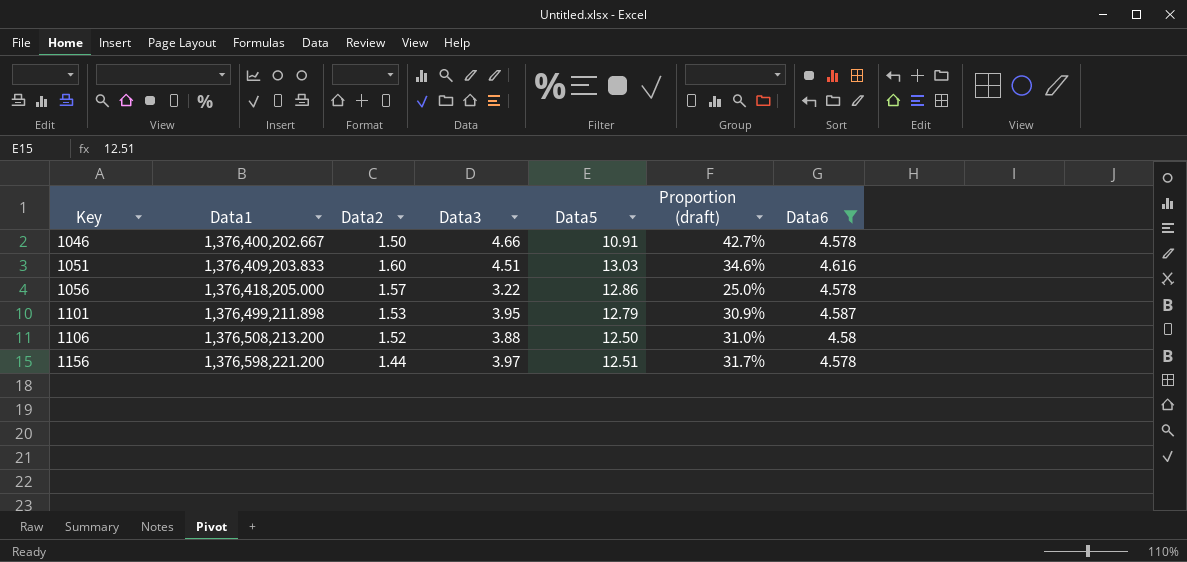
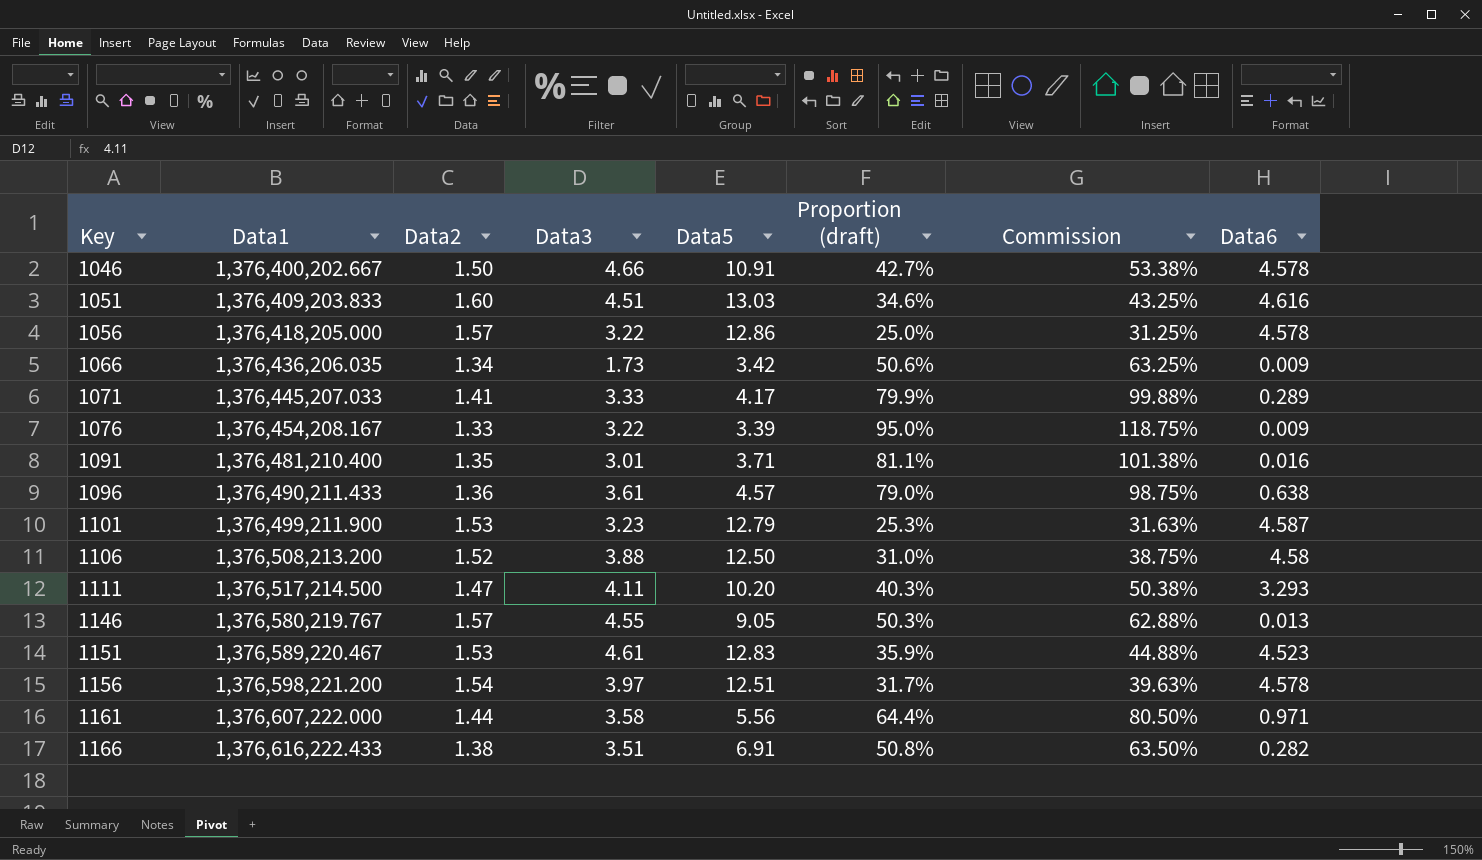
filter: Data6 >= 4.578 -> none
column Commission | formula: none -> [Proportion (draft)] * 1.25
1101 | Data1: 1,376,499,211.898 -> 1,376,499,211.900
1101 | Data3: 3.95 -> 3.23
1101 | Proportion (draft): 30.9% -> 25.3%
1156 | Data2: 1.44 -> 1.54

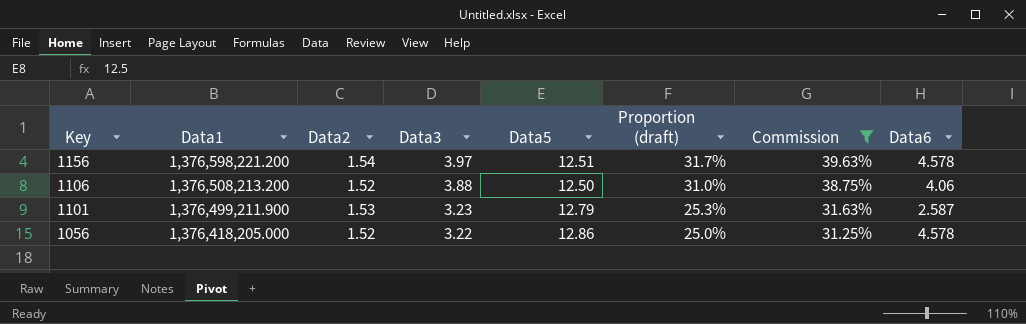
filter: none -> Commission <= 39.63%
row order: Key ascending -> Key descending
1106 | Data6: 4.58 -> 4.06
1101 | Data6: 4.587 -> 2.587
1056 | Data2: 1.57 -> 1.52

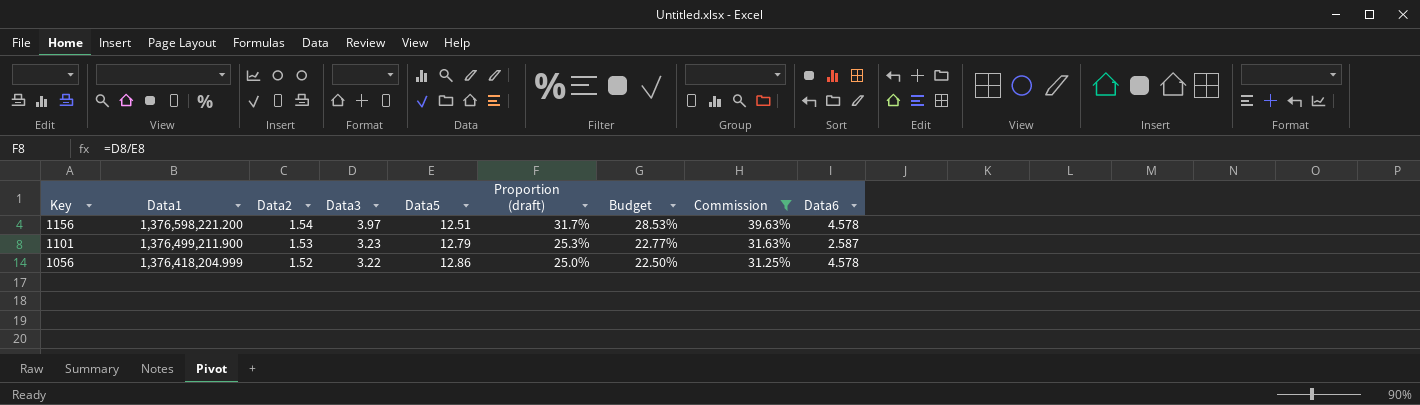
column Budget | formula: none -> [Proportion (draft)] * 0.9
row 1106: 1,376,508,213.200 | 1.52 | 3.88 | 12.50 | 31.0% | 38.75% | 4.06 -> none
1056 | Data1: 1,376,418,205.000 -> 1,376,418,204.999

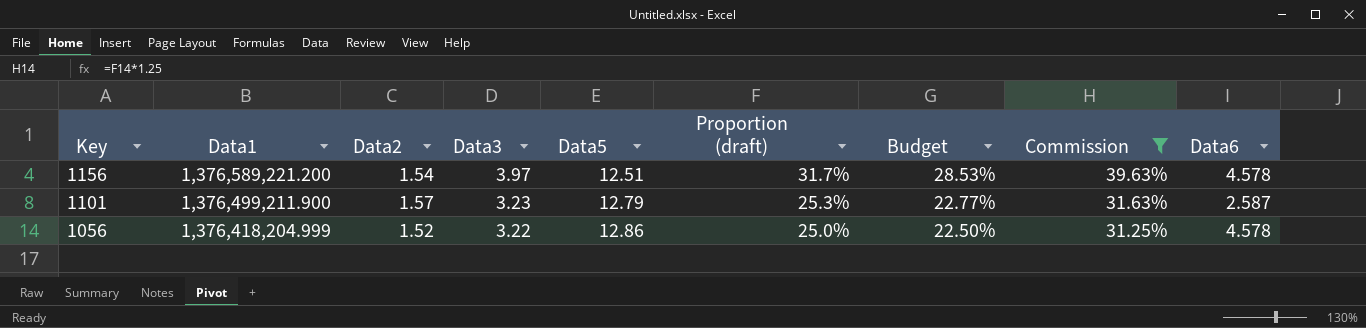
1156 | Data1: 1,376,598,221.200 -> 1,376,589,221.200
1101 | Data2: 1.53 -> 1.57

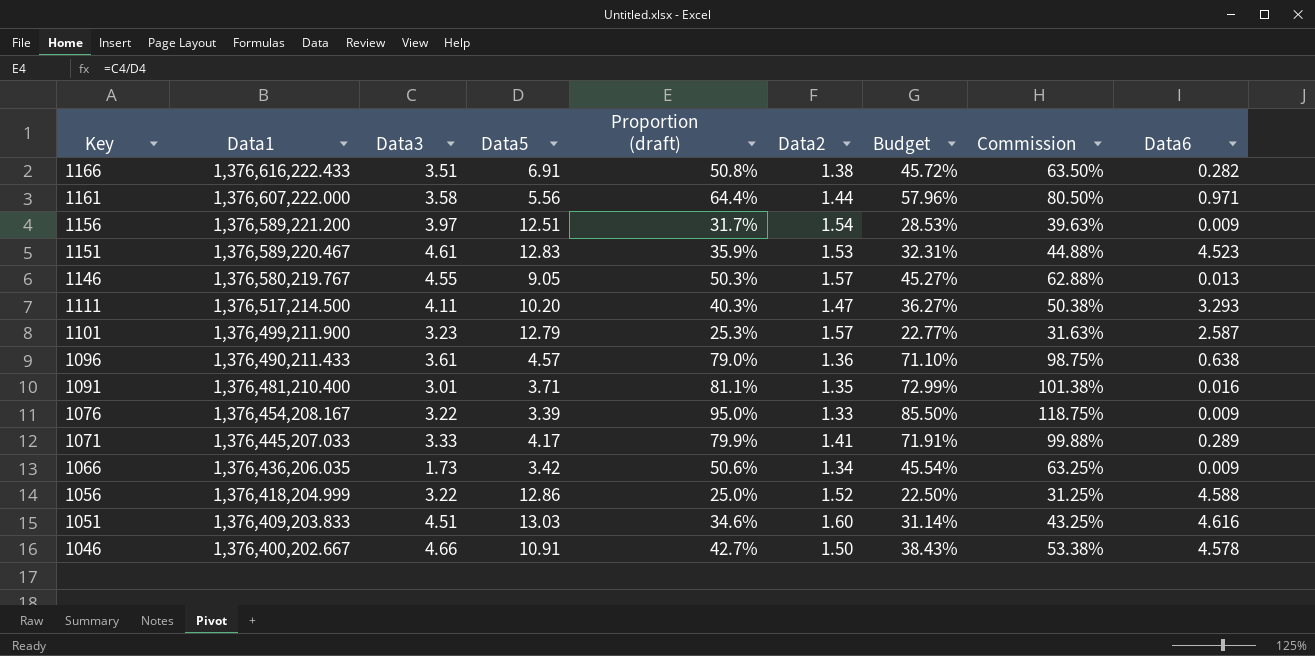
filter: Commission <= 39.63% -> none
column Data2 | position: 3 -> 6
1156 | Data6: 4.578 -> 0.009
1056 | Data6: 4.578 -> 4.588

